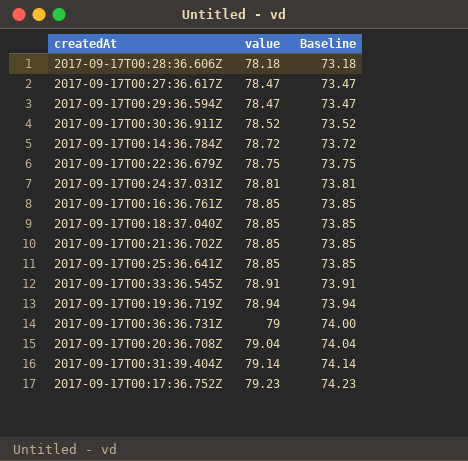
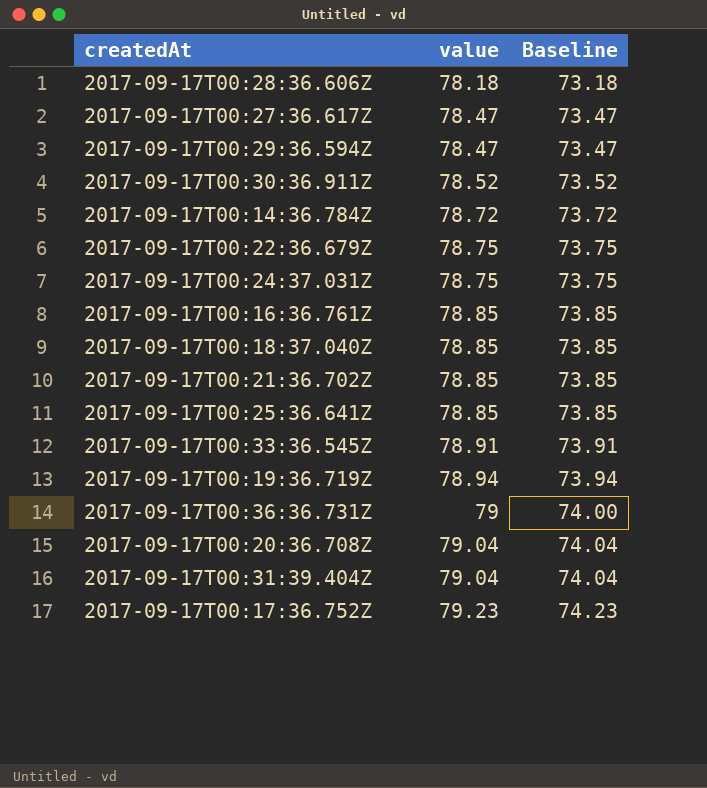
2017-09-17T00:24:37.031Z | value: 78.81 -> 78.75
2017-09-17T00:24:37.031Z | Baseline: 73.81 -> 73.75
2017-09-17T00:31:39.404Z | value: 79.14 -> 79.04
2017-09-17T00:31:39.404Z | Baseline: 74.14 -> 74.04

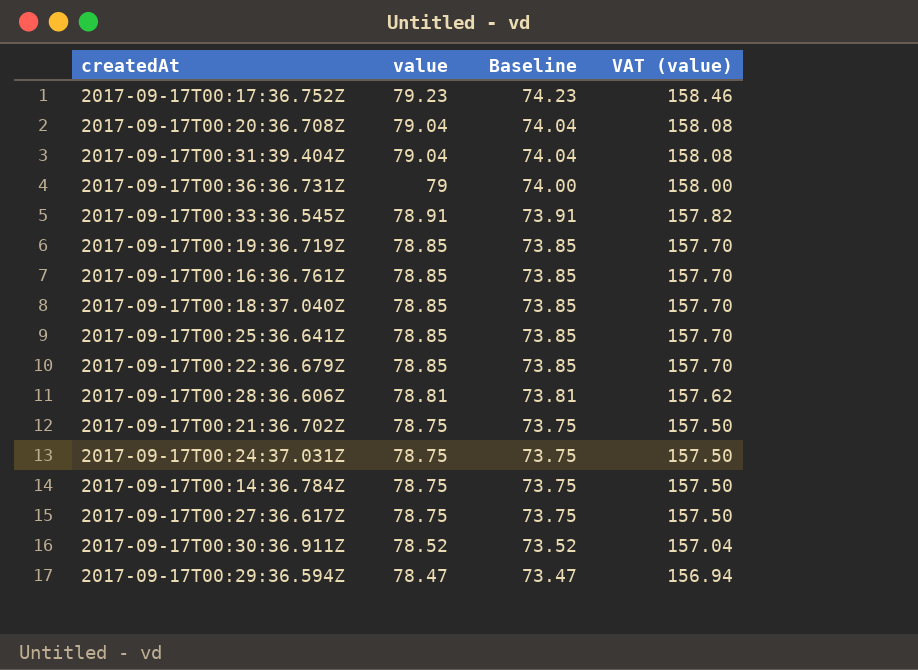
row order: value ascending -> value descending
column VAT (value) | formula: none -> [value] * 2
2017-09-17T00:19:36.719Z | value: 78.94 -> 78.85
2017-09-17T00:19:36.719Z | Baseline: 73.94 -> 73.85
2017-09-17T00:22:36.679Z | value: 78.75 -> 78.85
2017-09-17T00:22:36.679Z | Baseline: 73.75 -> 73.85
2017-09-17T00:28:36.606Z | value: 78.18 -> 78.81
2017-09-17T00:28:36.606Z | Baseline: 73.18 -> 73.81
2017-09-17T00:21:36.702Z | value: 78.85 -> 78.75
2017-09-17T00:21:36.702Z | Baseline: 73.85 -> 73.75
2017-09-17T00:14:36.784Z | value: 78.72 -> 78.75
2017-09-17T00:14:36.784Z | Baseline: 73.72 -> 73.75
2017-09-17T00:27:36.617Z | value: 78.47 -> 78.75
2017-09-17T00:27:36.617Z | Baseline: 73.47 -> 73.75

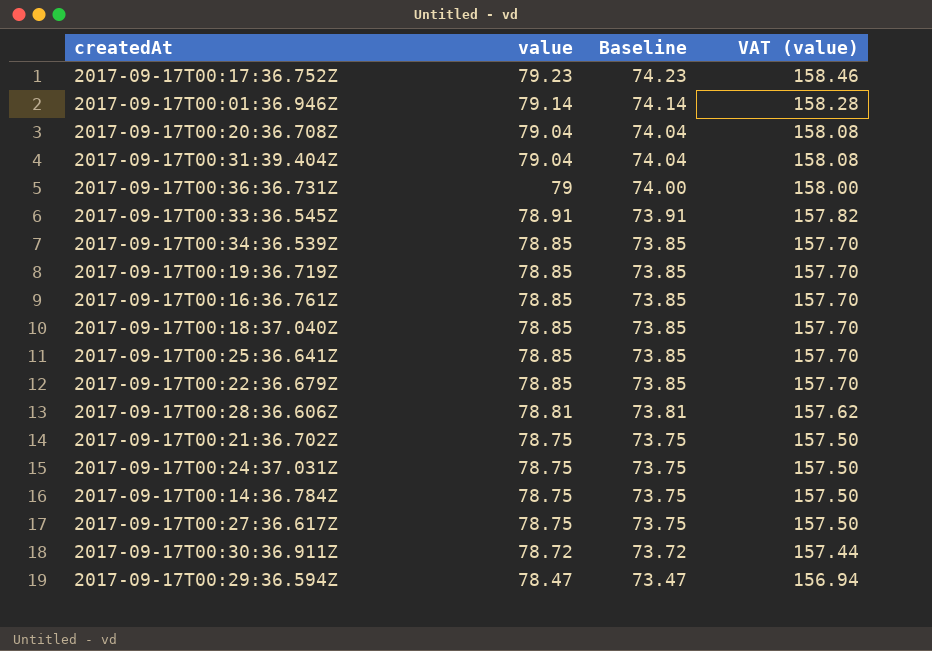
row 2017-09-17T00:01:36.946Z: none -> 79.14 | 74.14 | 158.28
row 2017-09-17T00:34:36.539Z: none -> 78.85 | 73.85 | 157.70
2017-09-17T00:30:36.911Z | value: 78.52 -> 78.72
2017-09-17T00:30:36.911Z | Baseline: 73.52 -> 73.72
2017-09-17T00:30:36.911Z | VAT (value): 157.04 -> 157.44

